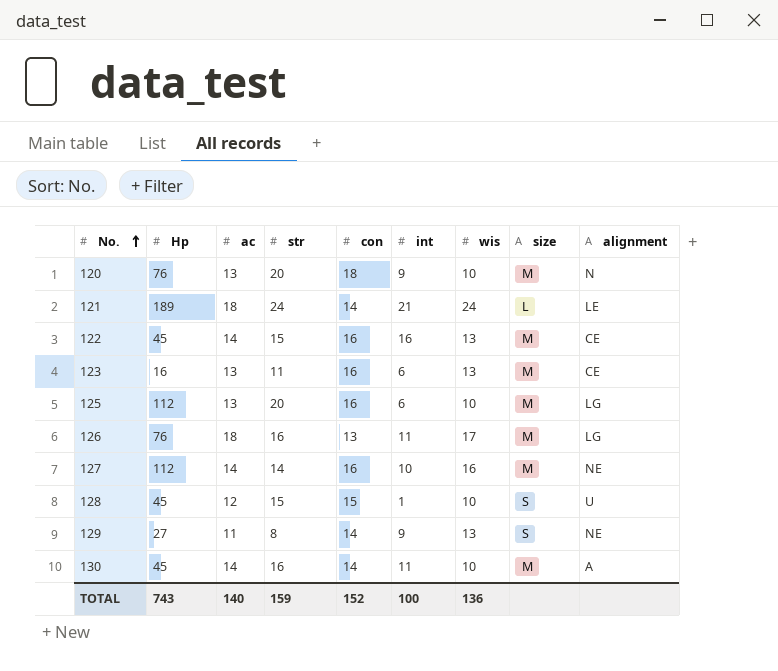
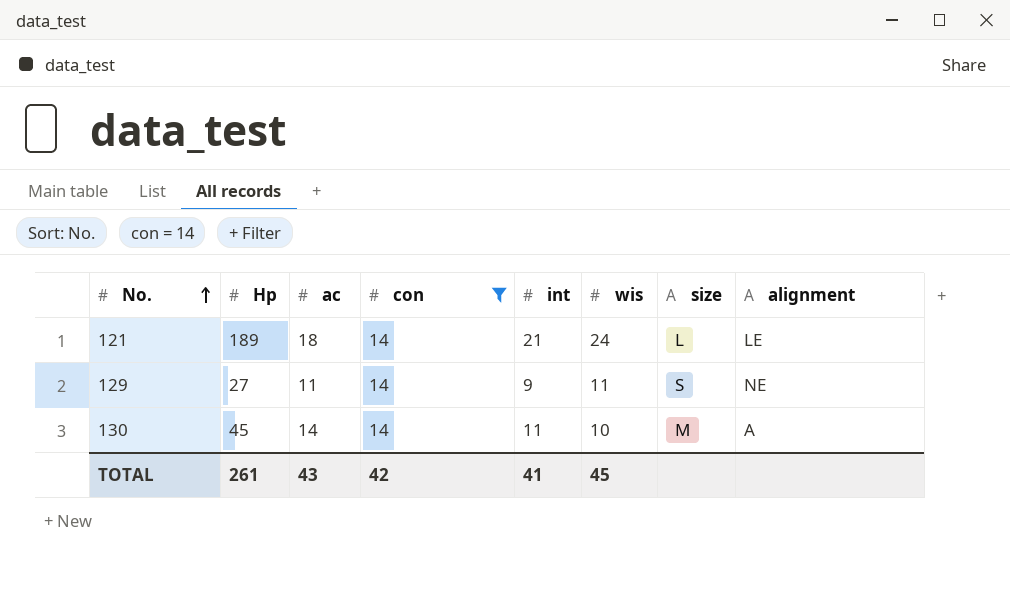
filter: none -> con = 14
column str | position: 4 -> none
129 | wis: 13 -> 11
TOTAL | Hp: 743 -> 261
TOTAL | ac: 140 -> 43
TOTAL | con: 152 -> 42
TOTAL | int: 100 -> 41
TOTAL | wis: 136 -> 45

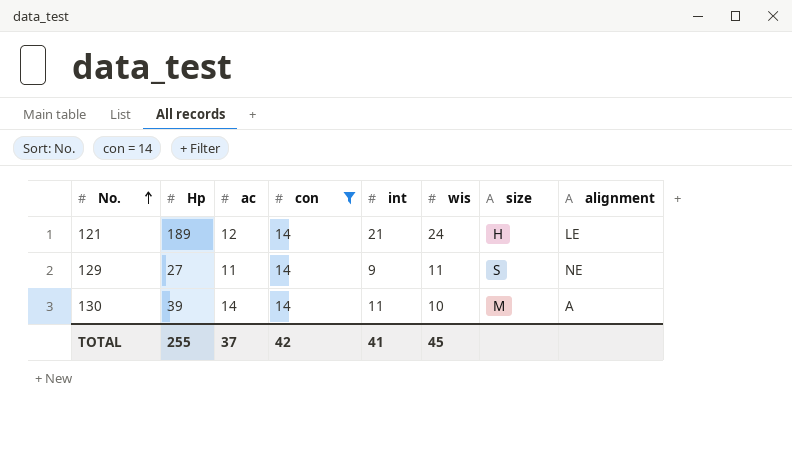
121 | ac: 18 -> 12
121 | size: L -> H
130 | Hp: 45 -> 39
TOTAL | Hp: 261 -> 255
TOTAL | ac: 43 -> 37

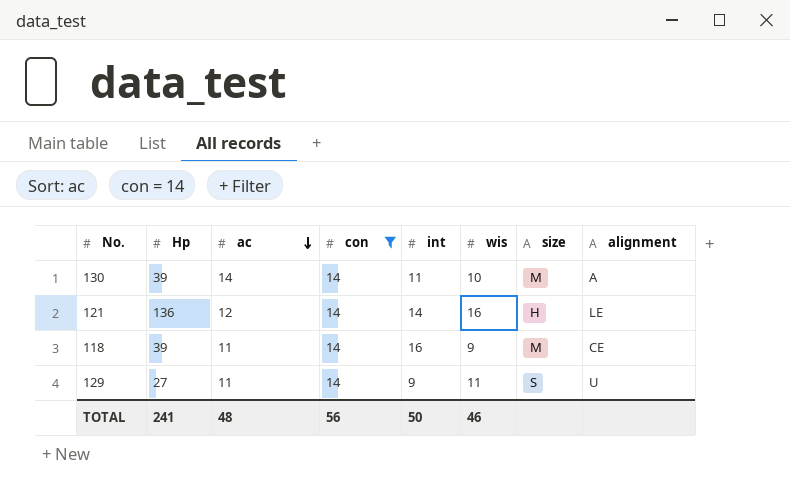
row order: No. ascending -> ac descending
121 | Hp: 189 -> 136
121 | int: 21 -> 14
121 | wis: 24 -> 16
row 118: none -> 39 | 11 | 14 | 16 | 9 | M | CE
129 | alignment: NE -> U
TOTAL | Hp: 255 -> 241
TOTAL | ac: 37 -> 48
TOTAL | con: 42 -> 56
TOTAL | int: 41 -> 50
TOTAL | wis: 45 -> 46

